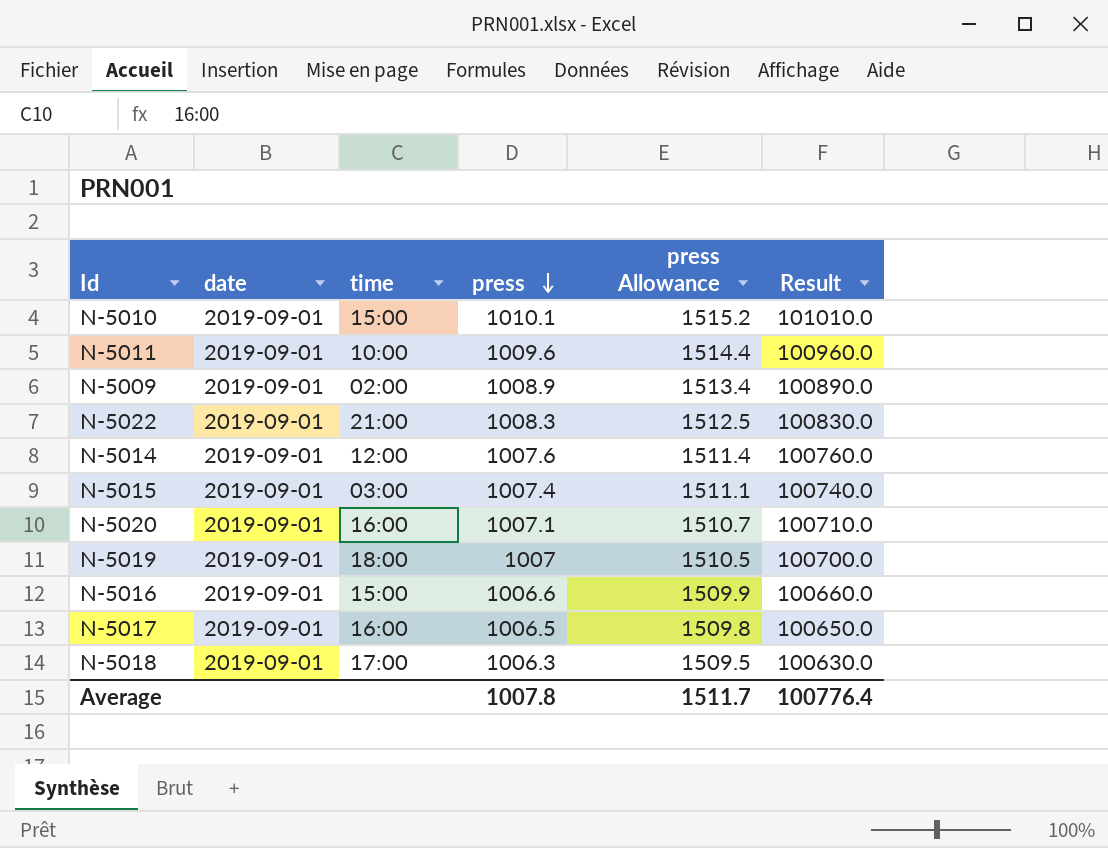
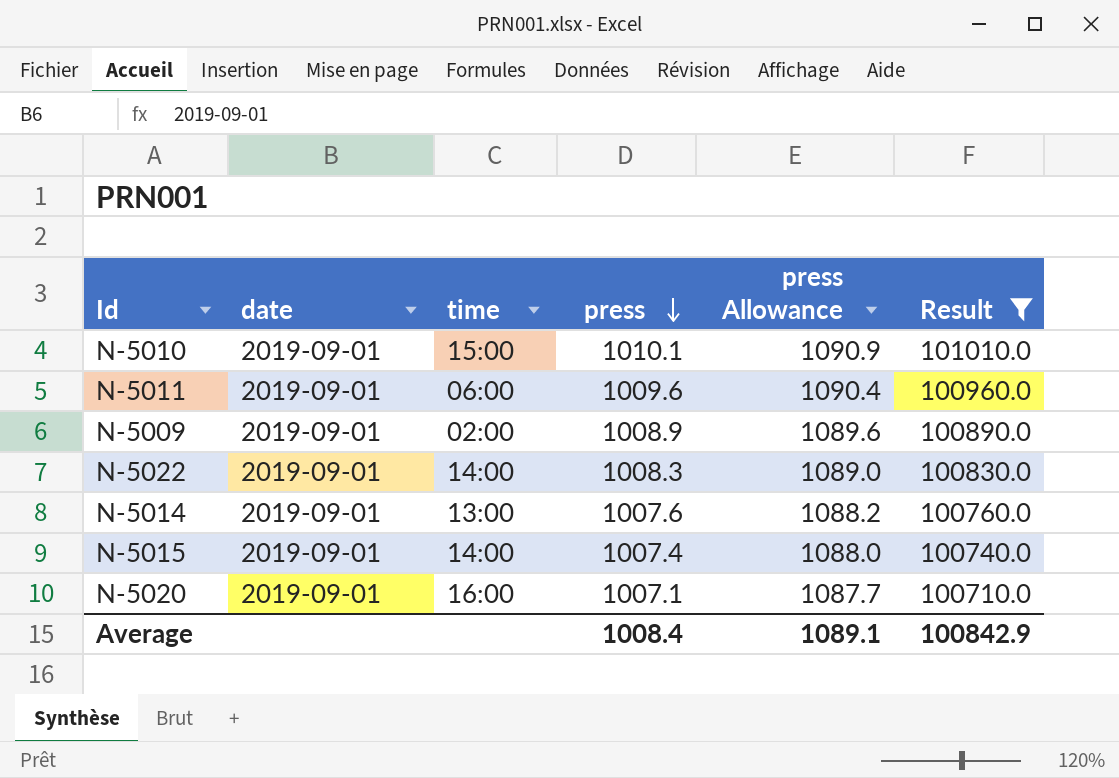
filter: none -> Result >= 100710.0
column press Allowance | formula: [press] * 1.5 -> [press] * 1.08
N-5011 | time: 10:00 -> 06:00
N-5022 | time: 21:00 -> 14:00
N-5014 | time: 12:00 -> 13:00
N-5015 | time: 03:00 -> 14:00
Average | press: 1007.8 -> 1008.4
Average | press Allowance: 1511.7 -> 1089.1
Average | Result: 100776.4 -> 100842.9

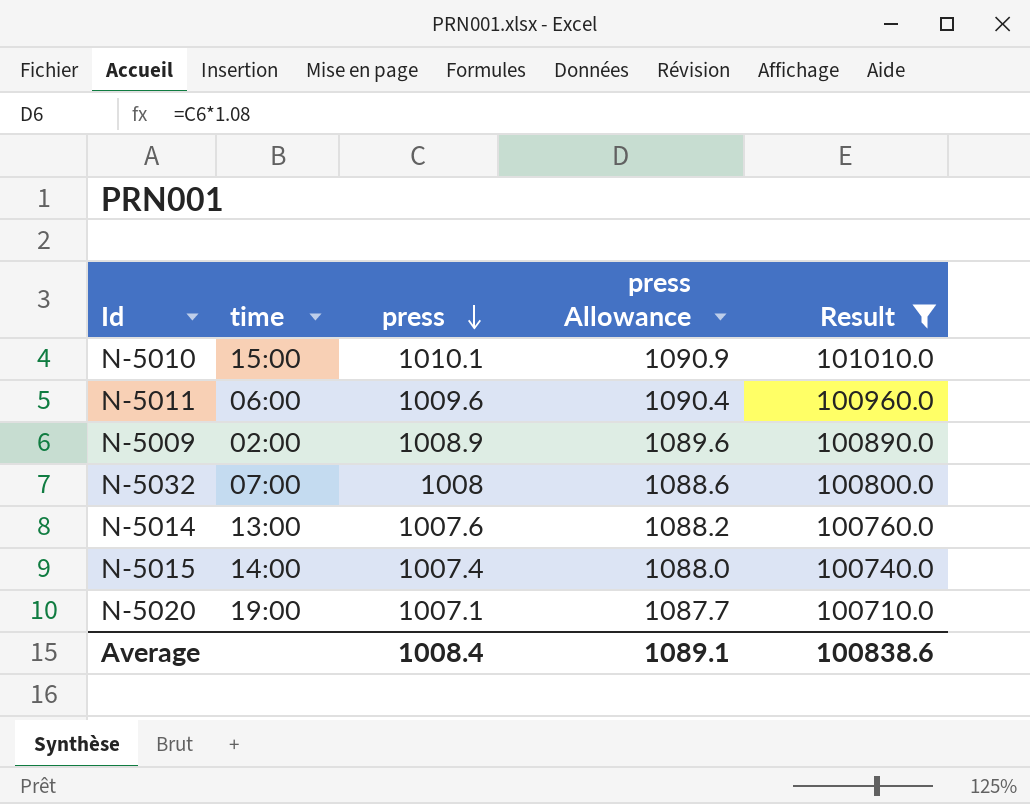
column date | position: 2 -> none
row N-5022: 2019-09-01 | 14:00 | 1008.3 | 1089.0 | 100830.0 -> none
row N-5032: none -> 07:00 | 1008 | 1088.6 | 100800.0
N-5020 | time: 16:00 -> 19:00
Average | Result: 100842.9 -> 100838.6

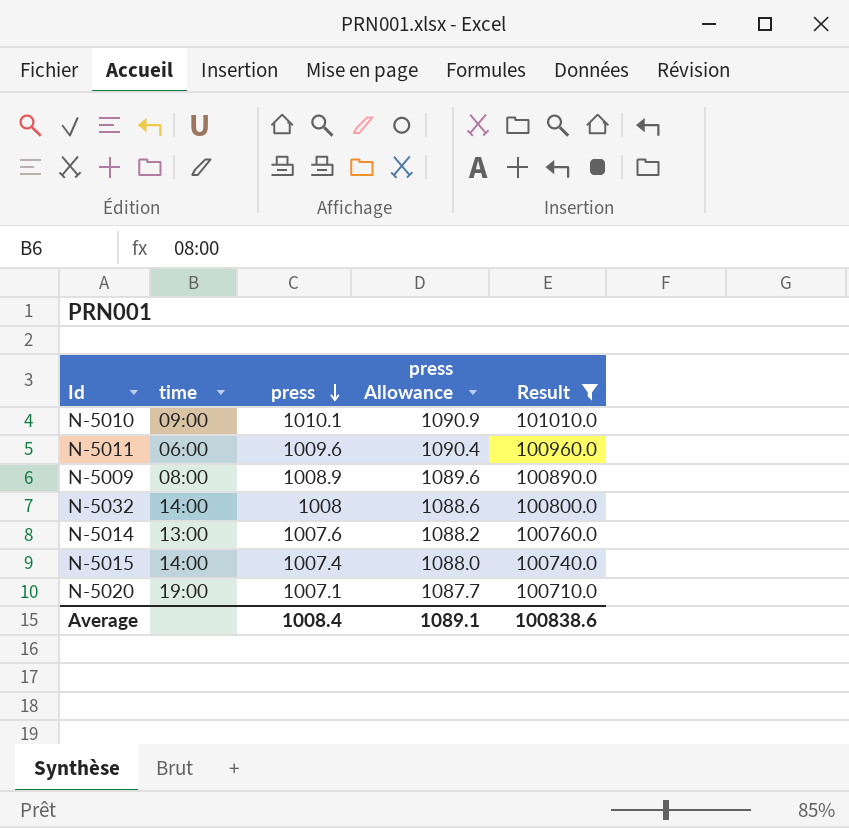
N-5010 | time: 15:00 -> 09:00
N-5009 | time: 02:00 -> 08:00
N-5032 | time: 07:00 -> 14:00

